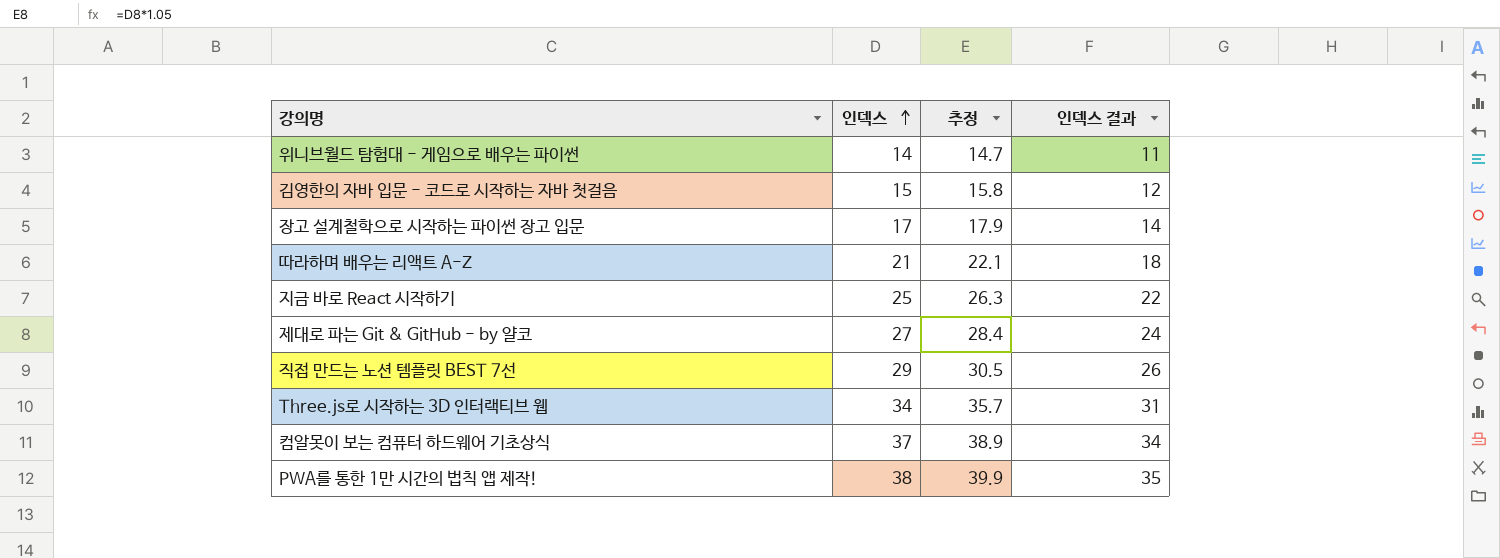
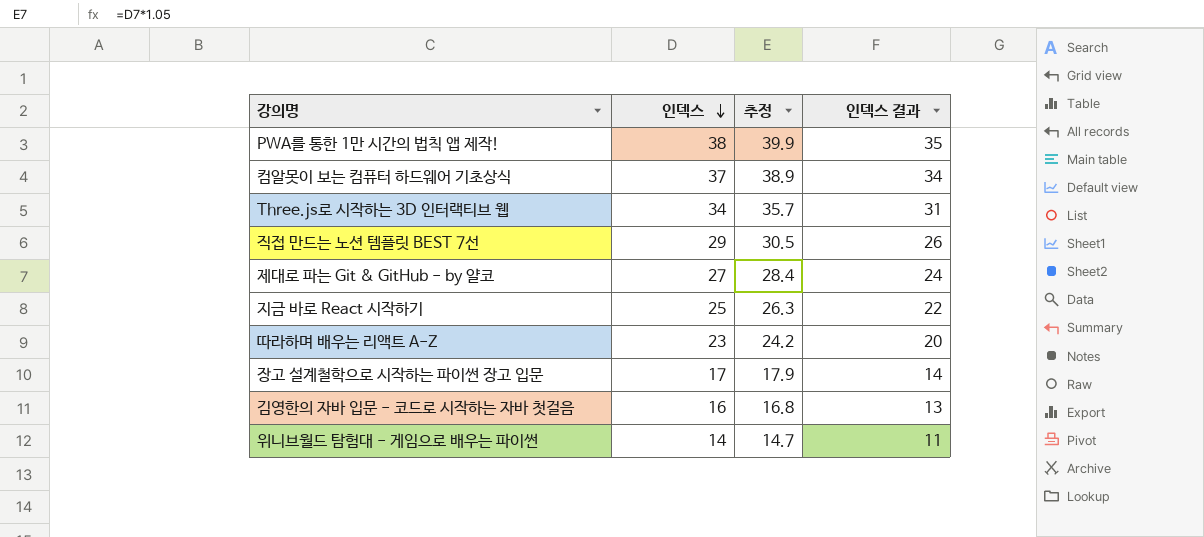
row order: 인덱스 ascending -> 인덱스 descending
따라하며 배우는 리액트 A-Z | 인덱스: 21 -> 23
따라하며 배우는 리액트 A-Z | 추정: 22.1 -> 24.2
따라하며 배우는 리액트 A-Z | 인덱스 결과: 18 -> 20
김영한의 자바 입문 - 코드로 시작하는 자바 첫걸음 | 인덱스: 15 -> 16
김영한의 자바 입문 - 코드로 시작하는 자바 첫걸음 | 추정: 15.8 -> 16.8
김영한의 자바 입문 - 코드로 시작하는 자바 첫걸음 | 인덱스 결과: 12 -> 13

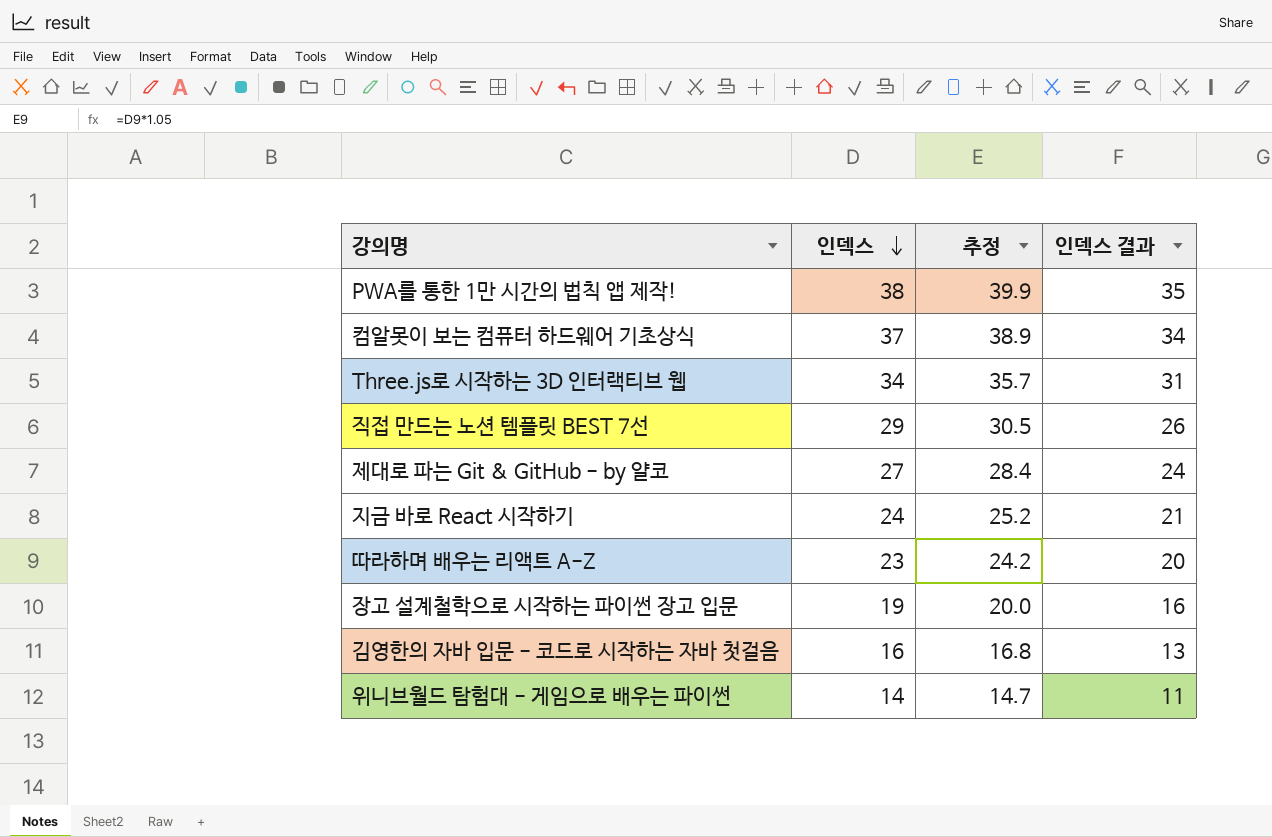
지금 바로 React 시작하기 | 인덱스: 25 -> 24
지금 바로 React 시작하기 | 추정: 26.3 -> 25.2
지금 바로 React 시작하기 | 인덱스 결과: 22 -> 21
장고 설계철학으로 시작하는 파이썬 장고 입문 | 인덱스: 17 -> 19
장고 설계철학으로 시작하는 파이썬 장고 입문 | 추정: 17.9 -> 20.0
장고 설계철학으로 시작하는 파이썬 장고 입문 | 인덱스 결과: 14 -> 16

